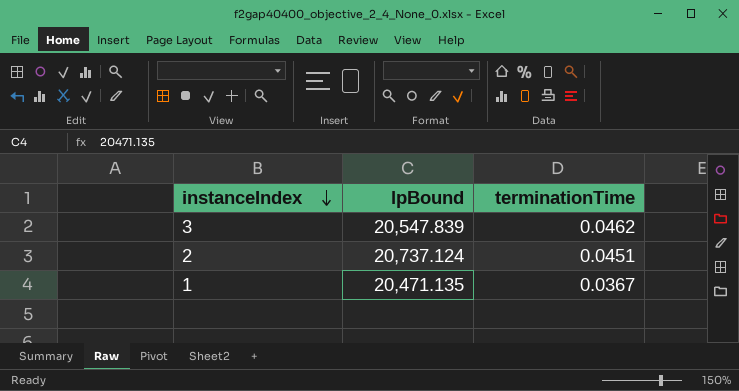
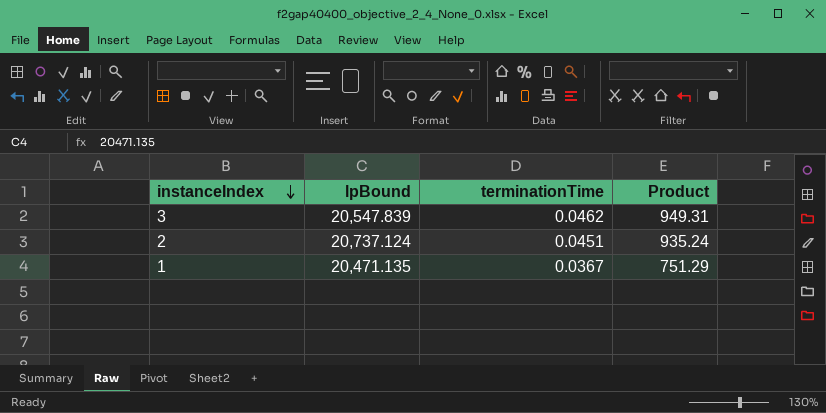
column Product | formula: none -> [lpBound] * [terminationTime]

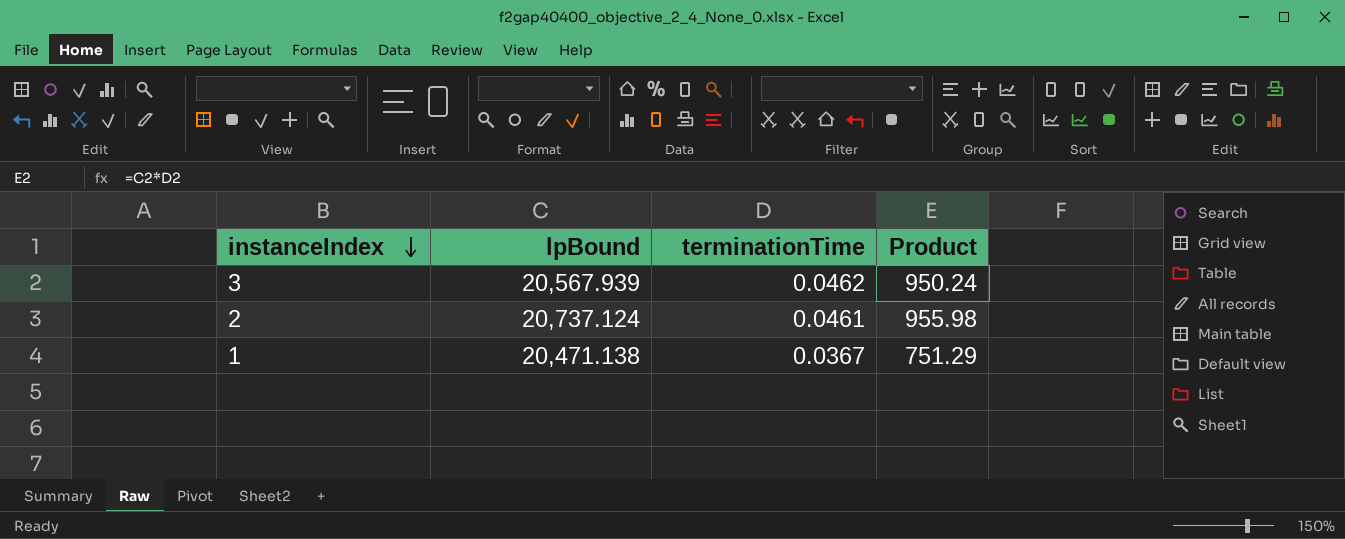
3 | lpBound: 20,547.839 -> 20,567.939
3 | Product: 949.31 -> 950.24
2 | terminationTime: 0.0451 -> 0.0461
2 | Product: 935.24 -> 955.98
1 | lpBound: 20,471.135 -> 20,471.138

